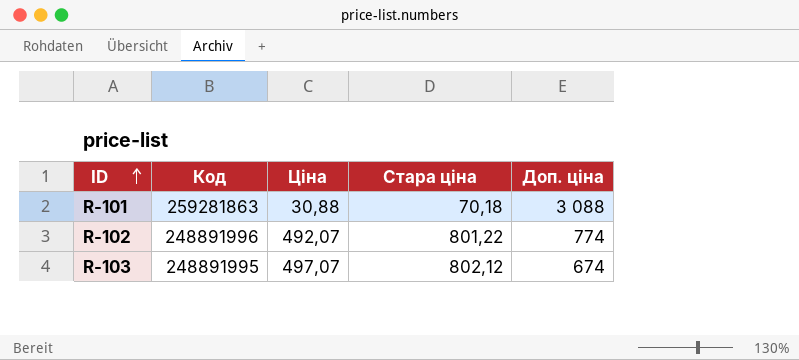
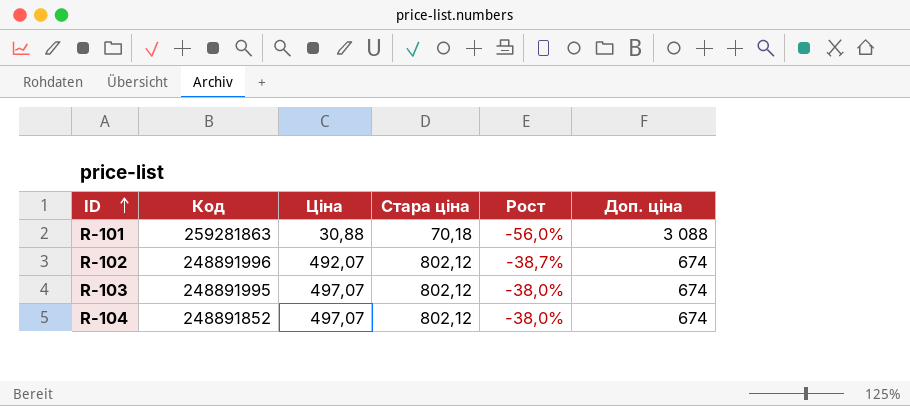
column Рост | formula: none -> ([Ціна] - [Стара ціна]) / [Стара ціна]
R-102 | Стара ціна: 801,22 -> 802,12
R-102 | Доп. ціна: 774 -> 674
row R-104: none -> 248891852 | 497,07 | 802,12 | -38,0% | 674

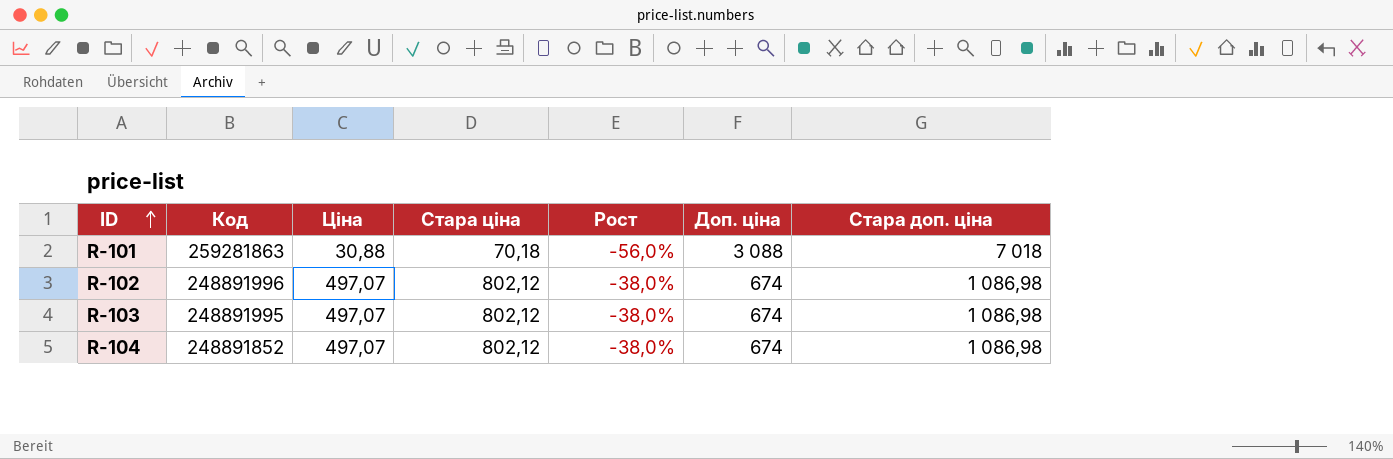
column Стара доп. ціна | position: none -> 7
R-102 | Ціна: 492,07 -> 497,07
R-102 | Рост: -38,7% -> -38,0%

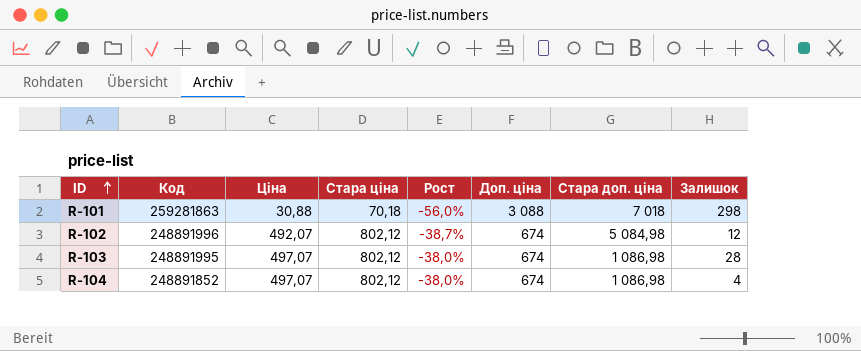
column Залишок | position: none -> 8
R-102 | Ціна: 497,07 -> 492,07
R-102 | Рост: -38,0% -> -38,7%
R-102 | Стара доп. ціна: 1 086,98 -> 5 084,98

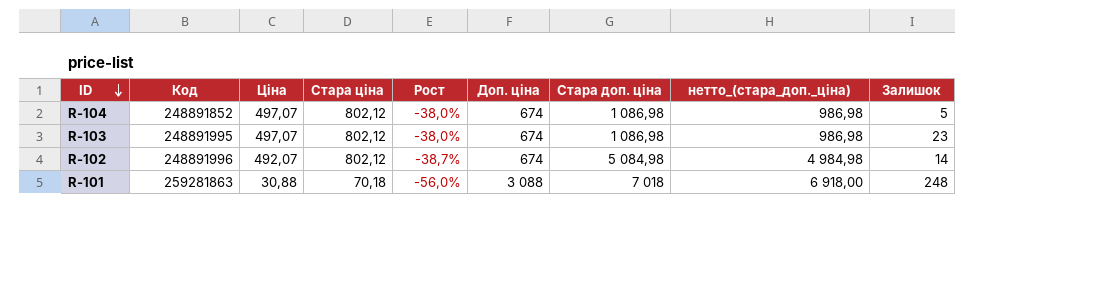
row order: ID ascending -> ID descending
column нетто_(стара_доп._ціна) | formula: none -> [Стара доп. ціна] - 100
R-104 | Залишок: 4 -> 5
R-103 | Залишок: 28 -> 23
R-102 | Залишок: 12 -> 14
R-101 | Залишок: 298 -> 248

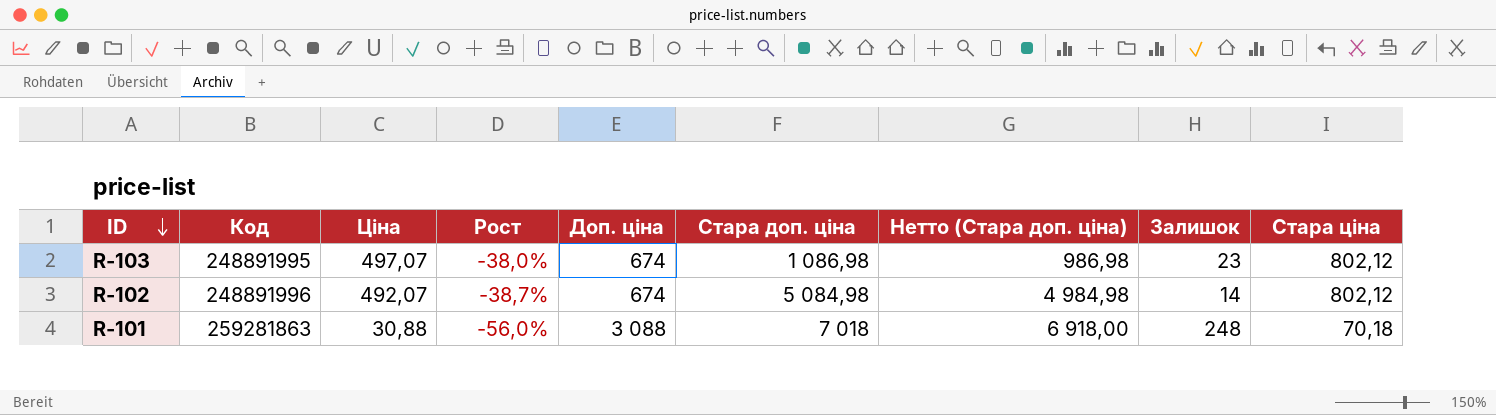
column name: нетто_(стара_доп._ціна) -> Нетто (Стара доп. ціна)
column Стара ціна | position: 4 -> 9
row R-104: 248891852 | 497,07 | 802,12 | -38,0% | 674 | 1 086,98 | 986,98 | 5 -> none

